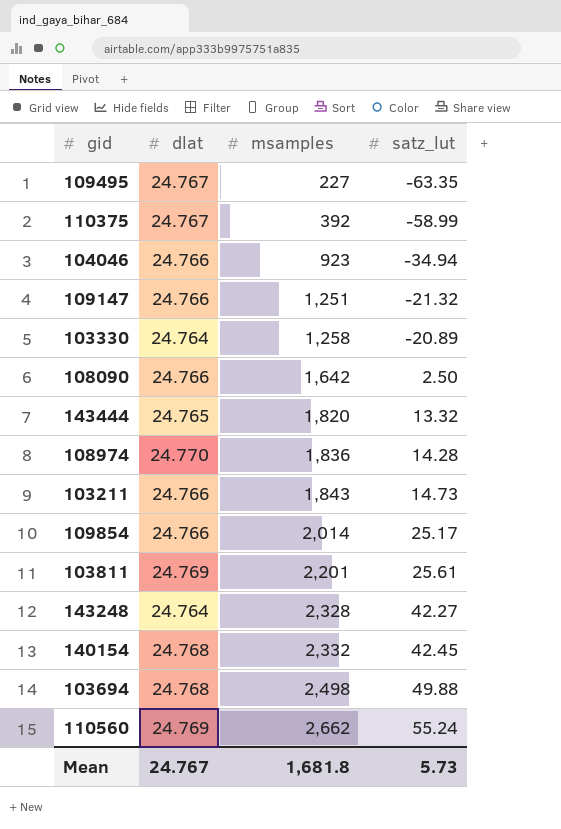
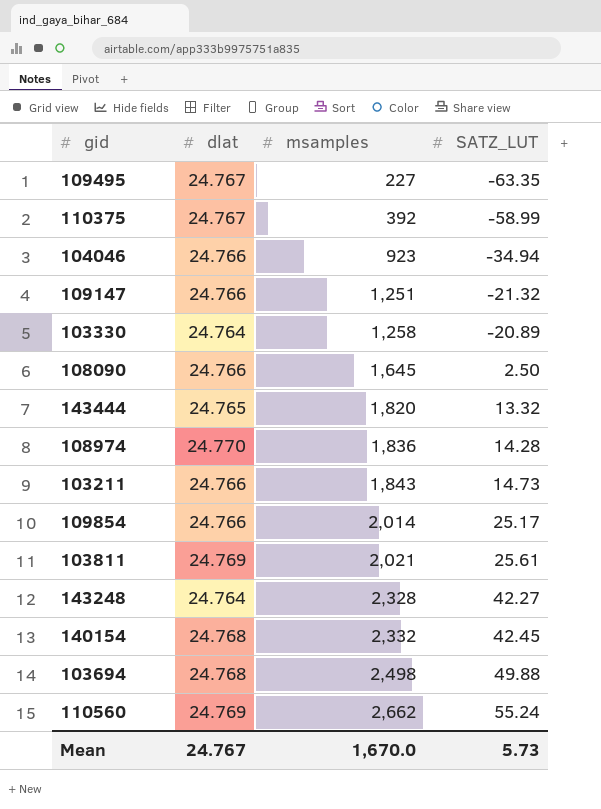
column name: satz_lut -> SATZ_LUT
108090 | msamples: 1,642 -> 1,645
103811 | msamples: 2,201 -> 2,021
Mean | msamples: 1,681.8 -> 1,670.0

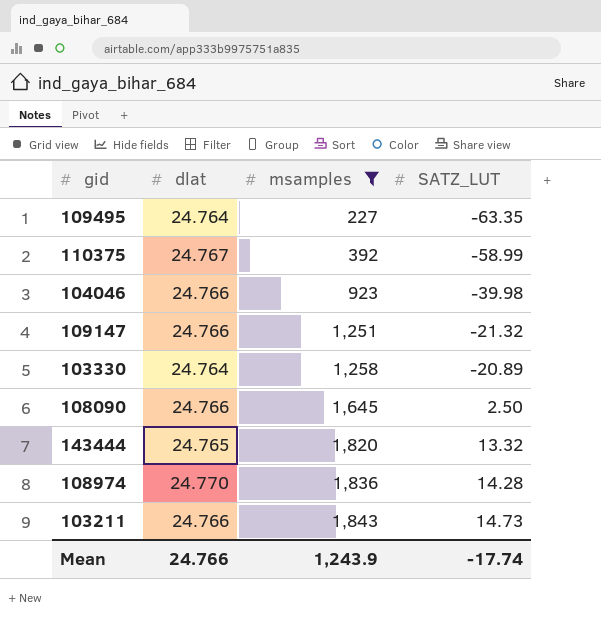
filter: none -> msamples <= 1,843
109495 | dlat: 24.767 -> 24.764
104046 | SATZ_LUT: -34.94 -> -39.98
Mean | dlat: 24.767 -> 24.766
Mean | msamples: 1,670.0 -> 1,243.9
Mean | SATZ_LUT: 5.73 -> -17.74

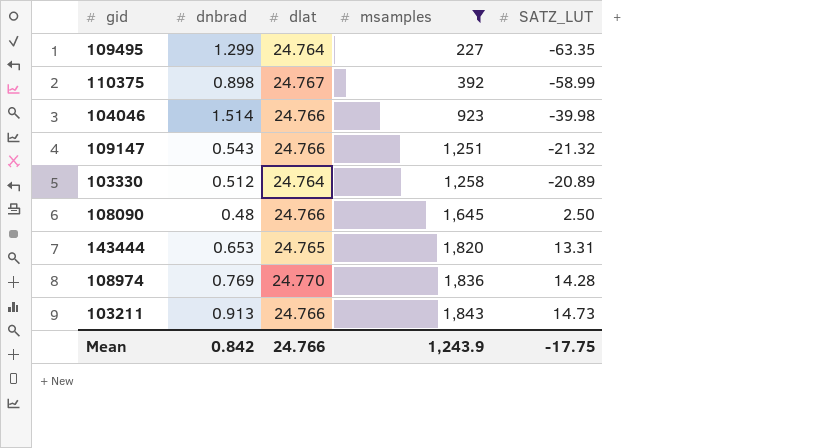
column dnbrad | position: none -> 2
143444 | SATZ_LUT: 13.32 -> 13.31
Mean | SATZ_LUT: -17.74 -> -17.75

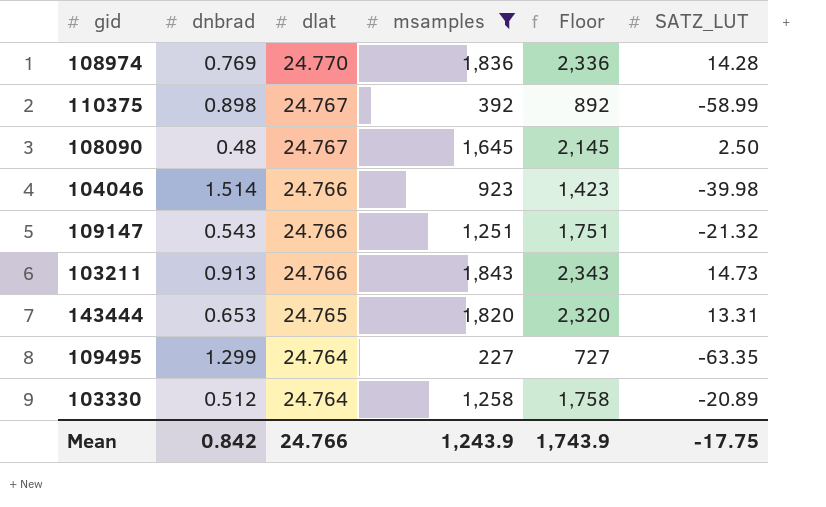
row order: msamples ascending -> dlat descending
column Floor | formula: none -> [msamples] + 500
108090 | dlat: 24.766 -> 24.767

